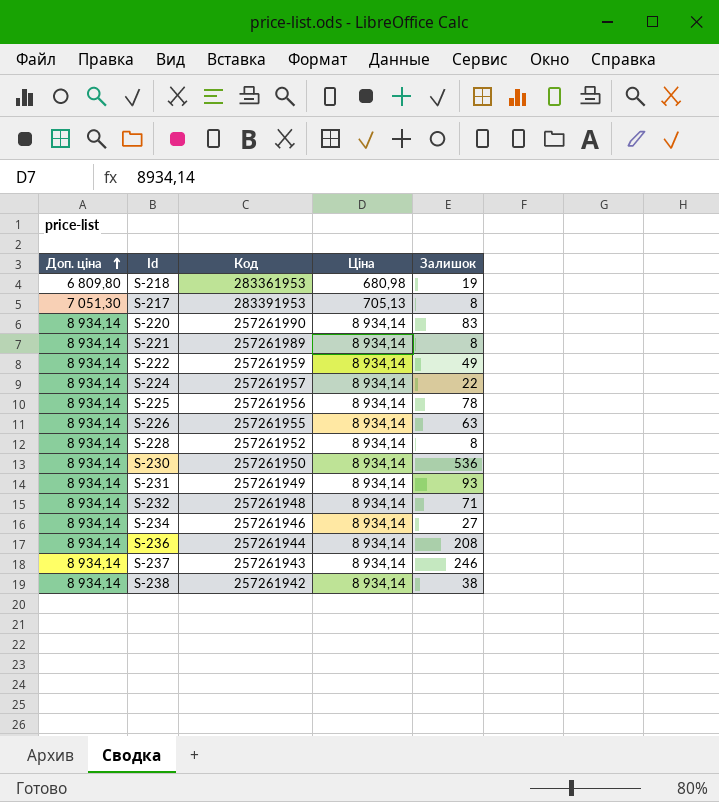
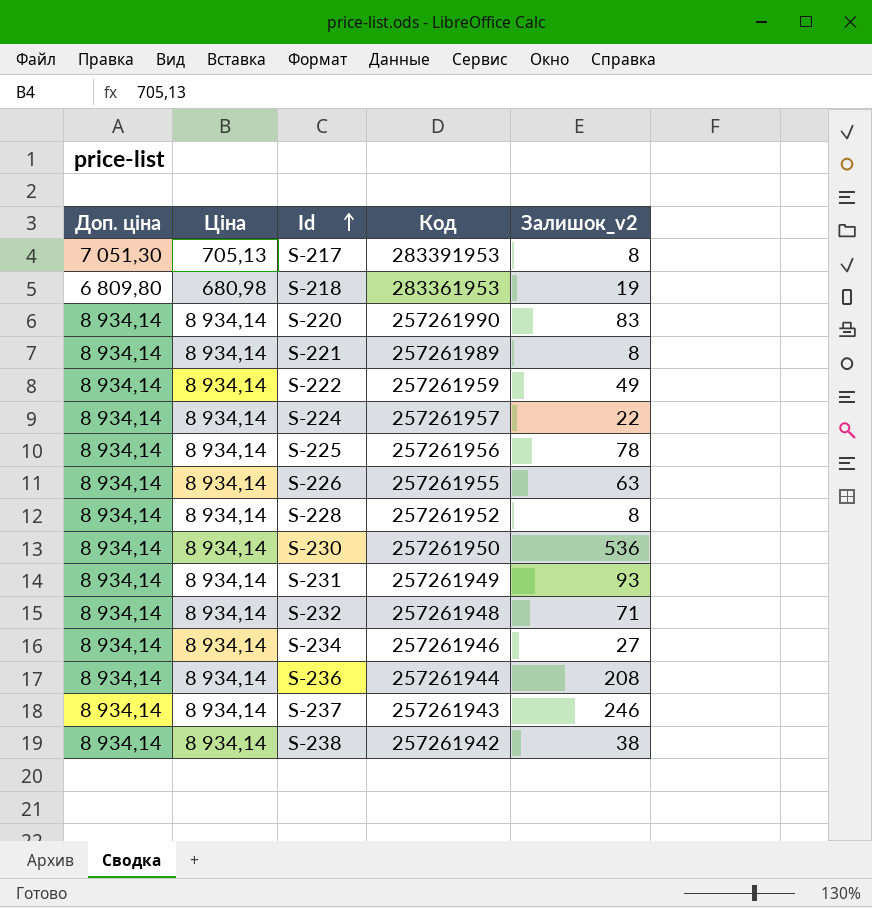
row order: Доп. ціна ascending -> Id ascending
column Ціна | position: 4 -> 2
column name: Залишок -> Залишок_v2

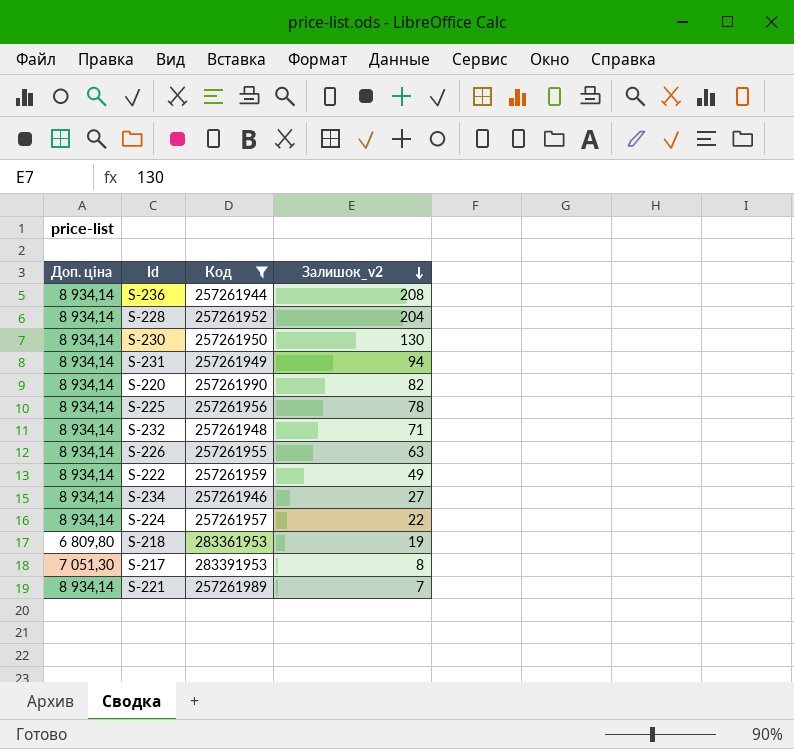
filter: none -> Код >= 257261944
row order: Id ascending -> Залишок_v2 descending
column Ціна | position: 2 -> none
S-228 | Залишок_v2: 8 -> 204
S-230 | Залишок_v2: 536 -> 130
S-231 | Залишок_v2: 93 -> 94
S-220 | Залишок_v2: 83 -> 82
S-221 | Залишок_v2: 8 -> 7

